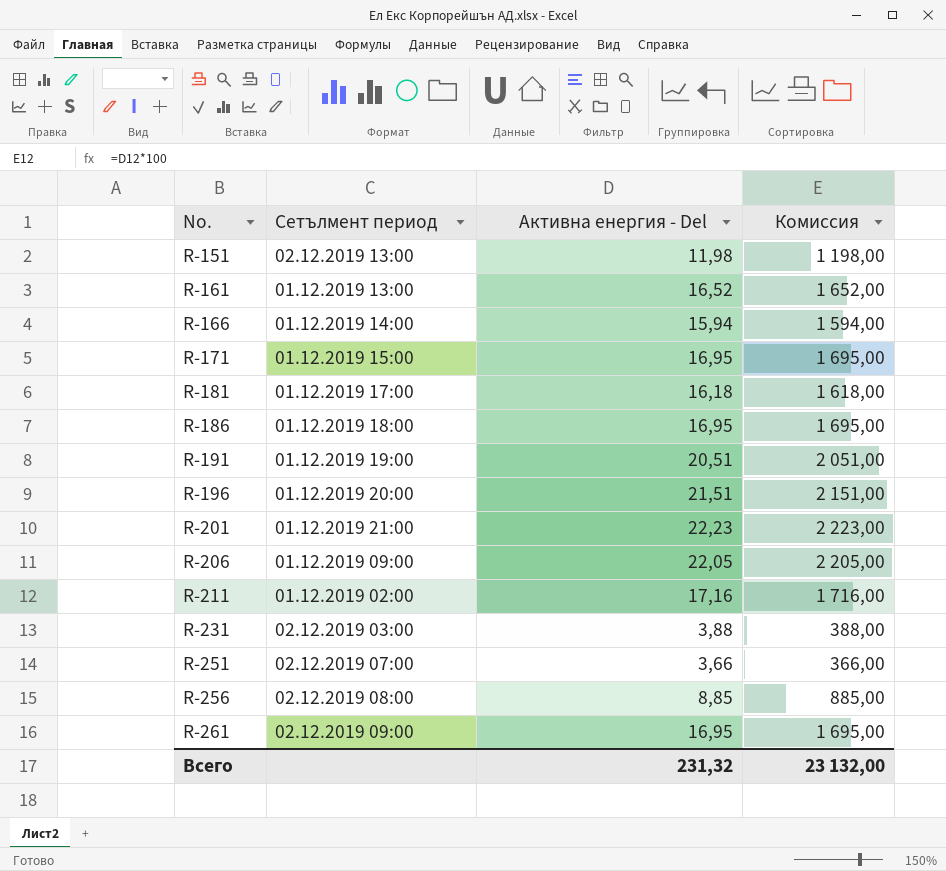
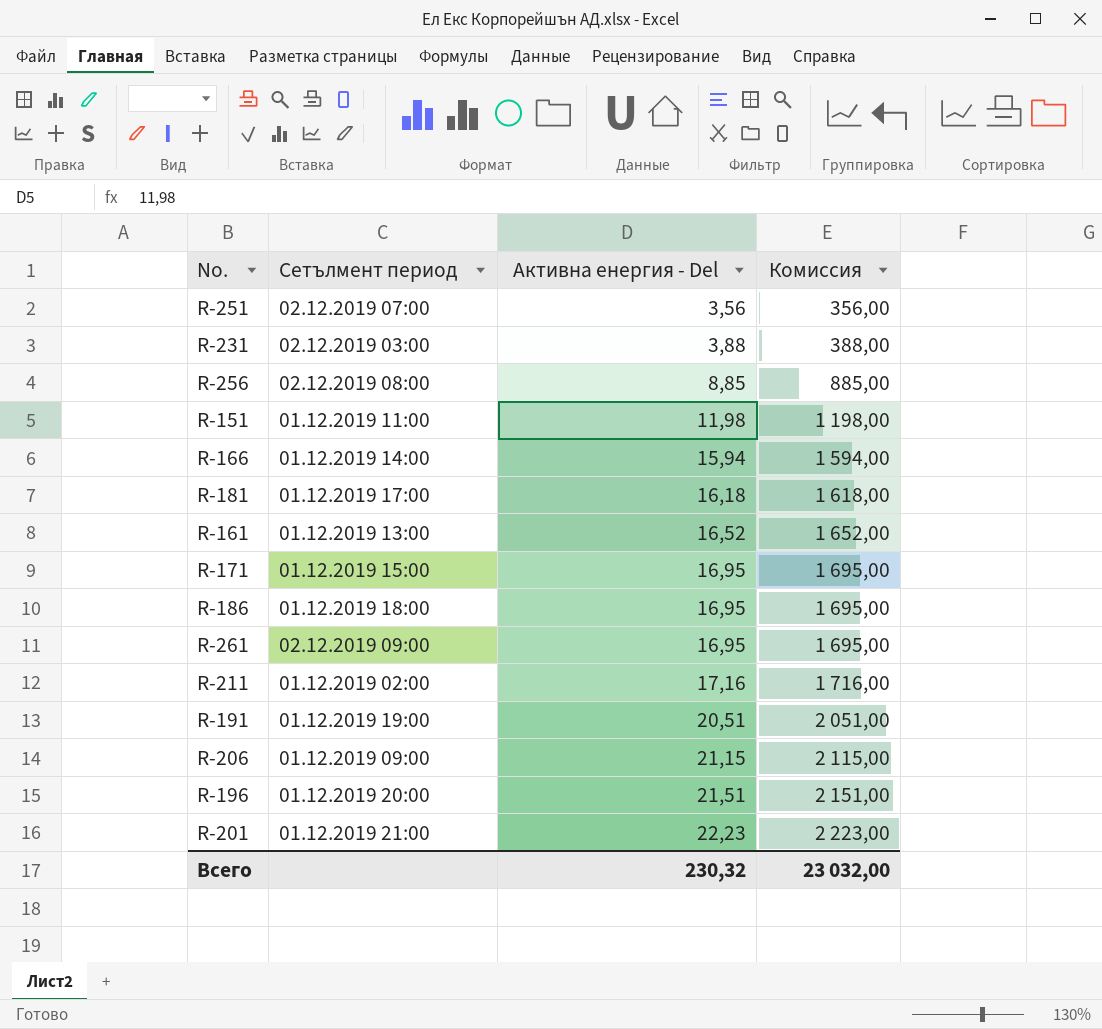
row order: No. ascending -> Активна енергия - Del ascending
R-251 | Активна енергия - Del: 3,66 -> 3,56
R-251 | Комиссия: 366,00 -> 356,00
R-151 | Сетълмент период: 02.12.2019 13:00 -> 01.12.2019 11:00
R-206 | Активна енергия - Del: 22,05 -> 21,15
R-206 | Комиссия: 2 205,00 -> 2 115,00
Всего | Активна енергия - Del: 231,32 -> 230,32
Всего | Комиссия: 23 132,00 -> 23 032,00

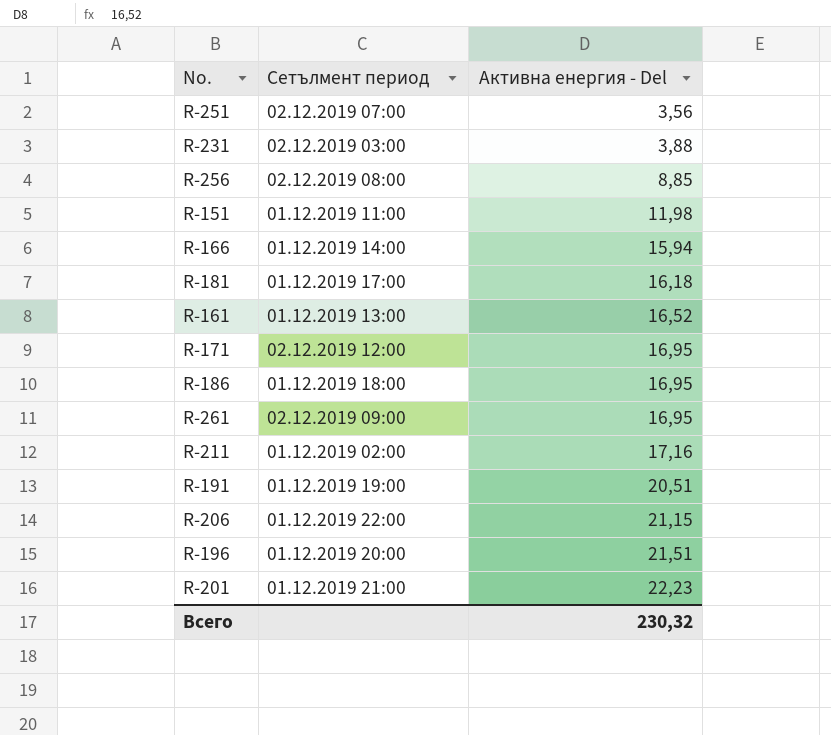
column Комиссия | formula: [Активна енергия - Del] * 100 -> none
R-171 | Сетълмент период: 01.12.2019 15:00 -> 02.12.2019 12:00
R-206 | Сетълмент период: 01.12.2019 09:00 -> 01.12.2019 22:00

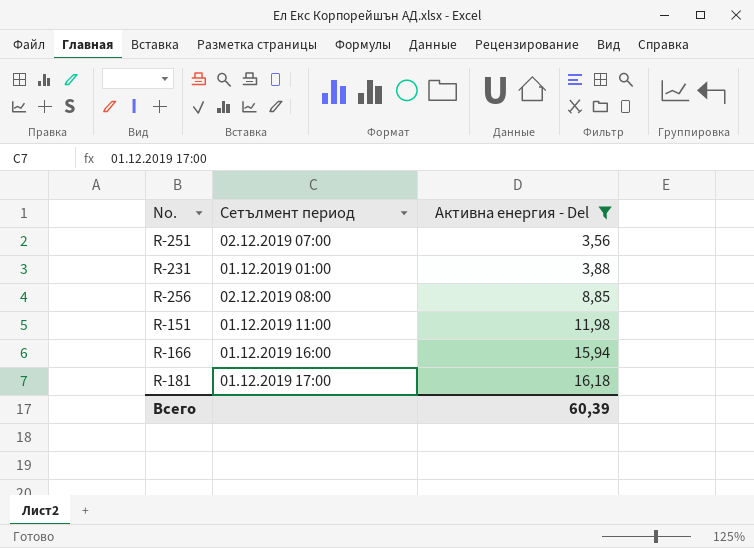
filter: none -> Активна енергия - Del <= 16,18
R-231 | Сетълмент период: 02.12.2019 03:00 -> 01.12.2019 01:00
R-166 | Сетълмент период: 01.12.2019 14:00 -> 01.12.2019 16:00
Всего | Активна енергия - Del: 230,32 -> 60,39

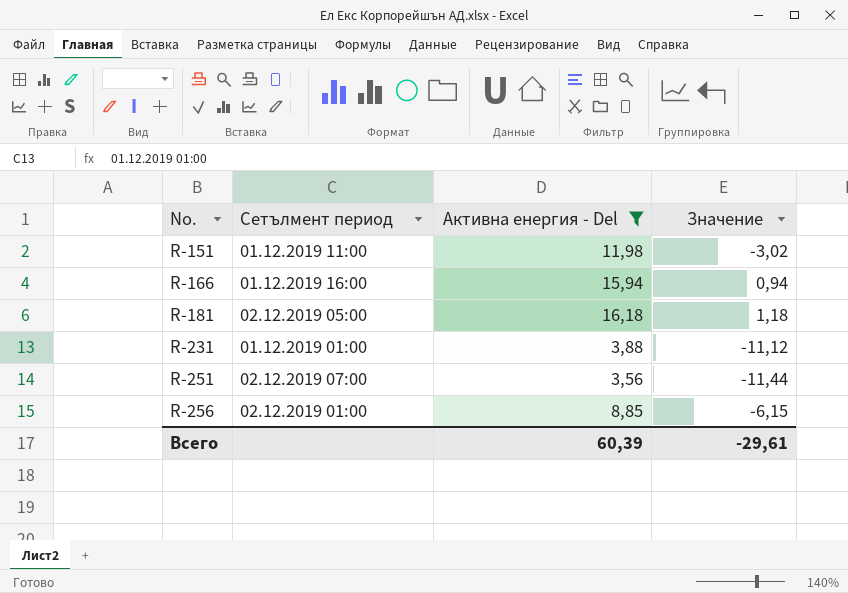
row order: Активна енергия - Del ascending -> No. ascending
column Значение | formula: none -> [Активна енергия - Del] - 15
R-181 | Сетълмент период: 01.12.2019 17:00 -> 02.12.2019 05:00
R-256 | Сетълмент период: 02.12.2019 08:00 -> 02.12.2019 01:00

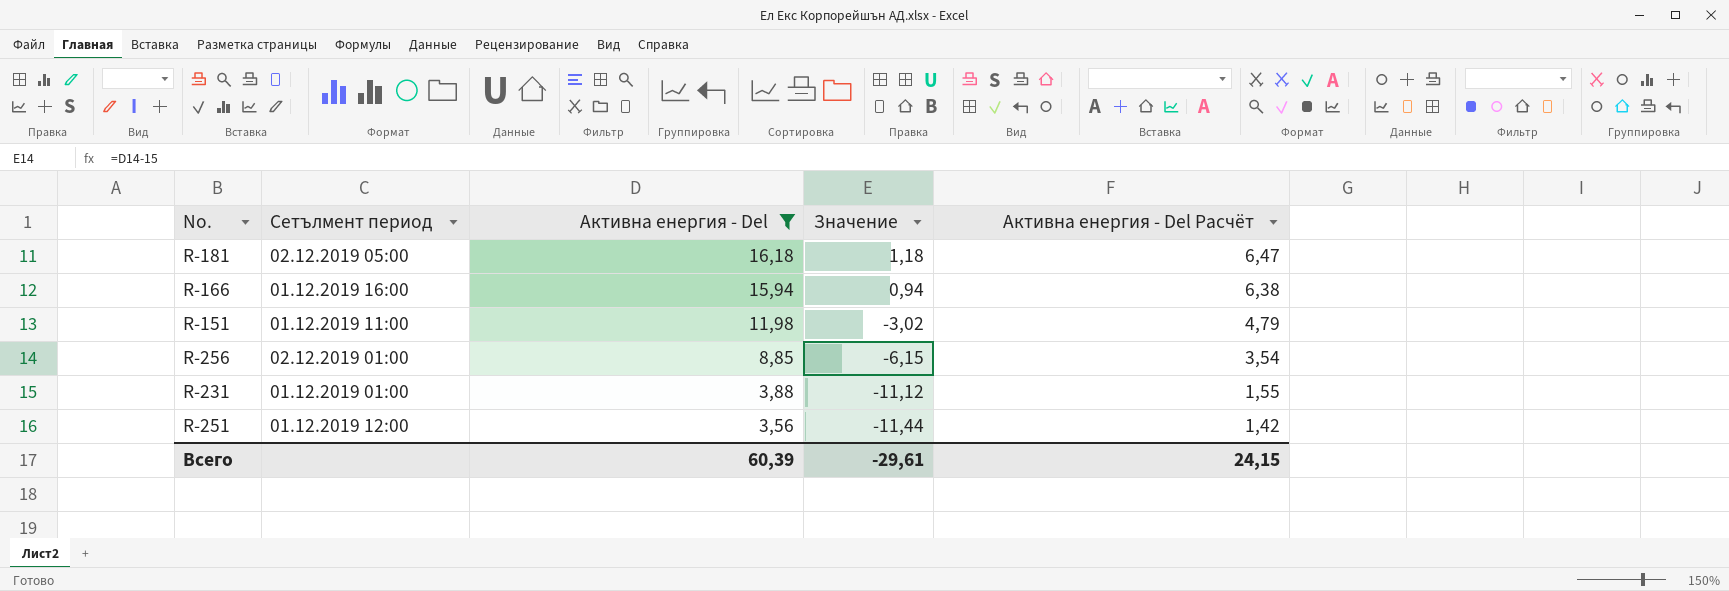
row order: No. ascending -> Активна енергия - Del descending
column Активна енергия - Del Расчёт | formula: none -> [Активна енергия - Del] * 0,4
R-251 | Сетълмент период: 02.12.2019 07:00 -> 01.12.2019 12:00

